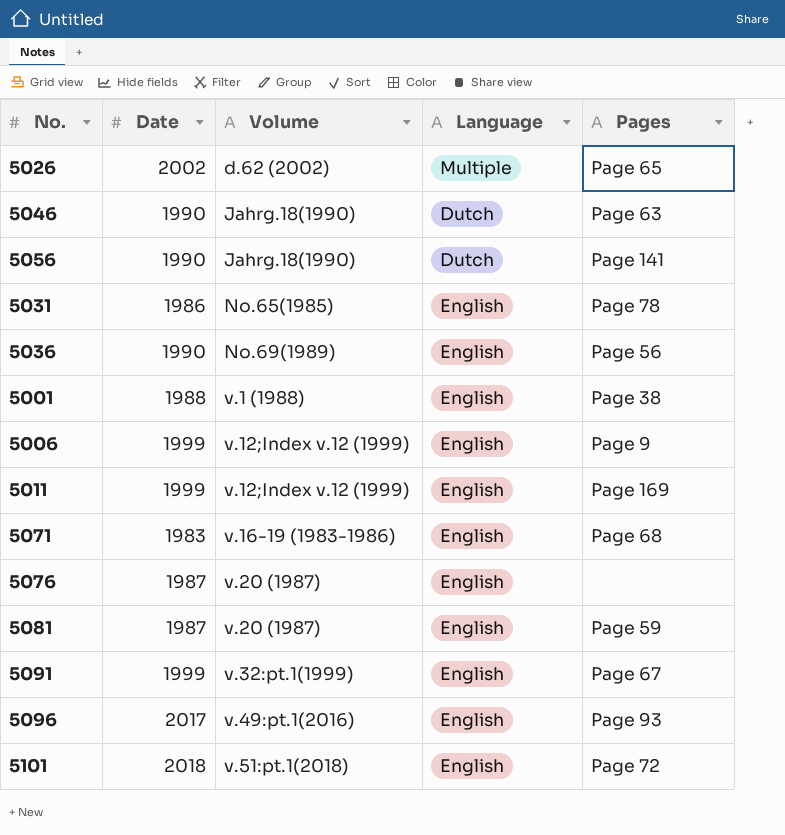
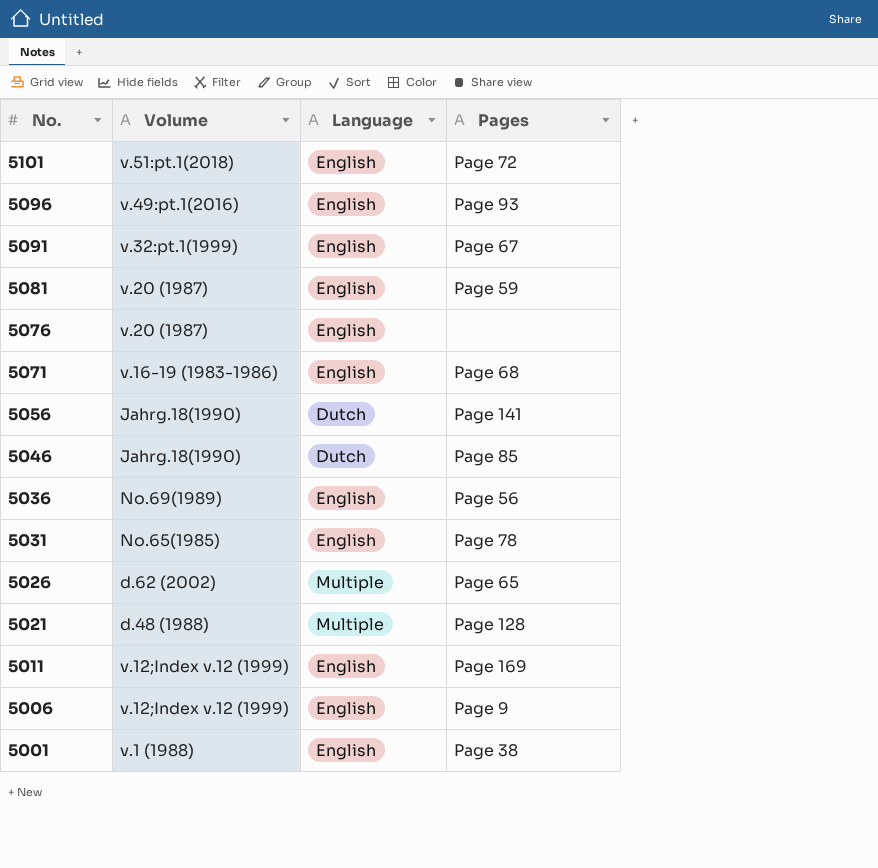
row order: Volume ascending -> No. descending
column Date | position: 2 -> none
5046 | Pages: Page 63 -> Page 85
row 5021: none -> d.48 (1988) | Multiple | Page 128

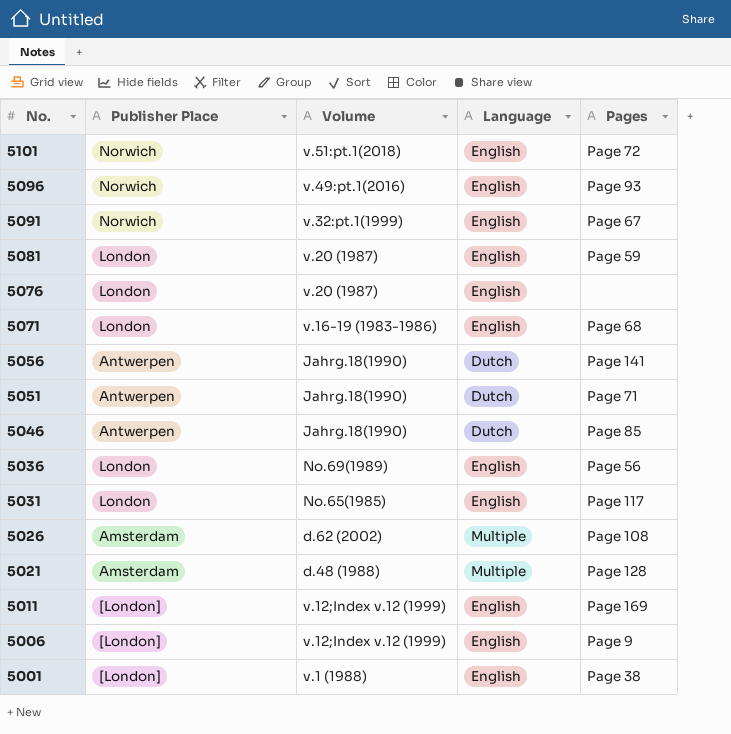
column Publisher Place | position: none -> 2
row 5051: none -> Antwerpen | Jahrg.18(1990) | Dutch | Page 71
5031 | Pages: Page 78 -> Page 117
5026 | Pages: Page 65 -> Page 108

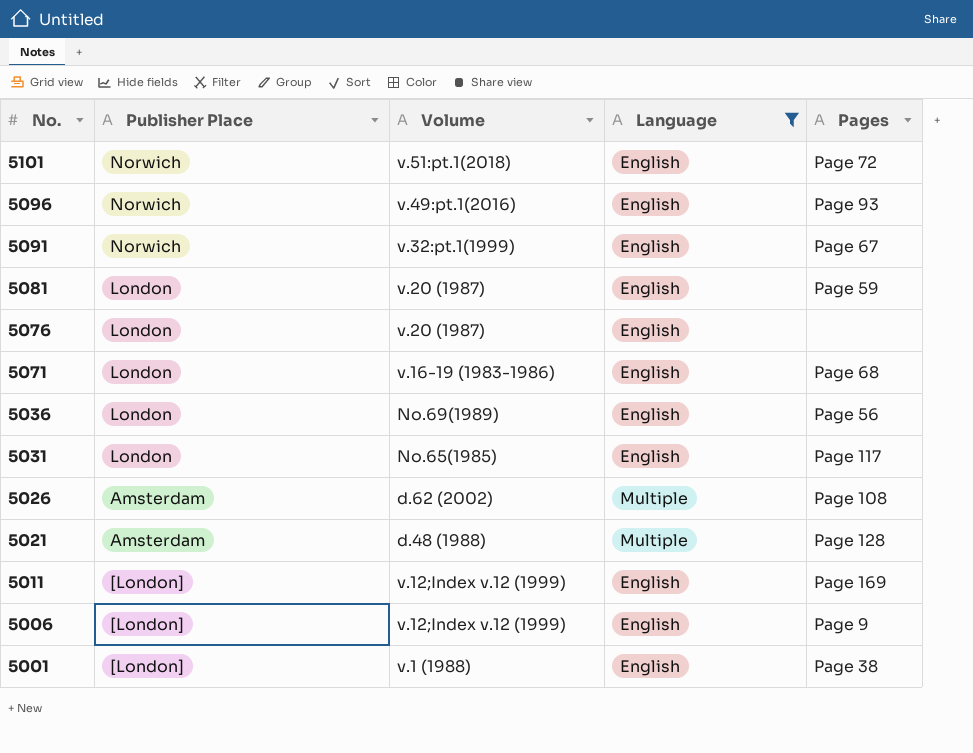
filter: none -> Language != Dutch

